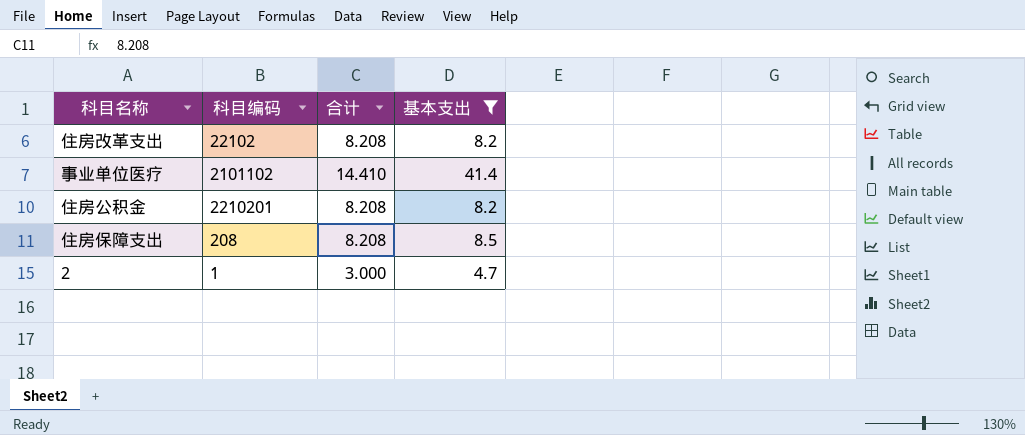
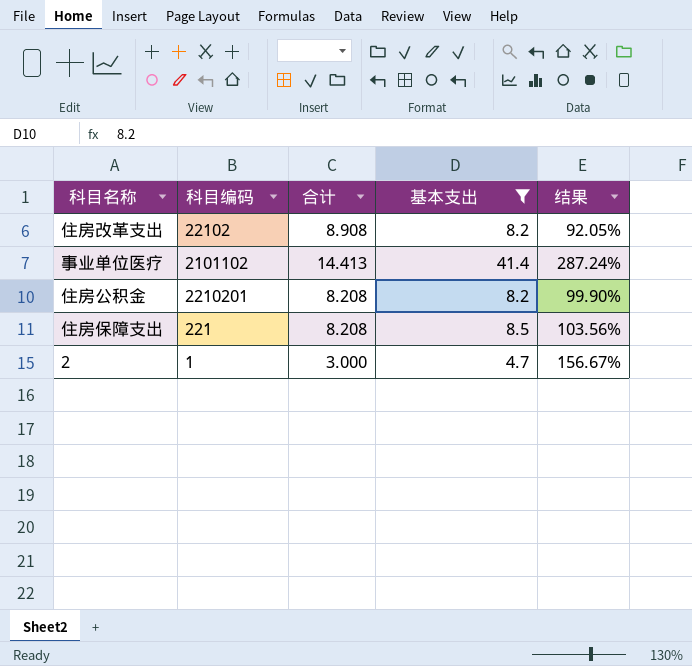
column 结果 | formula: none -> [基本支出] / [合计]
住房改革支出 | 合计: 8.208 -> 8.908
事业单位医疗 | 合计: 14.410 -> 14.413
住房保障支出 | 科目编码: 208 -> 221

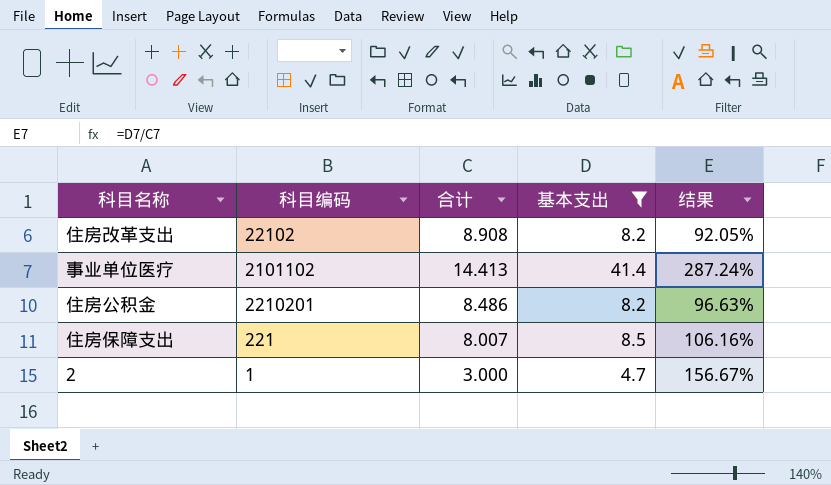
住房公积金 | 合计: 8.208 -> 8.486
住房公积金 | 结果: 99.90% -> 96.63%
住房保障支出 | 合计: 8.208 -> 8.007
住房保障支出 | 结果: 103.56% -> 106.16%

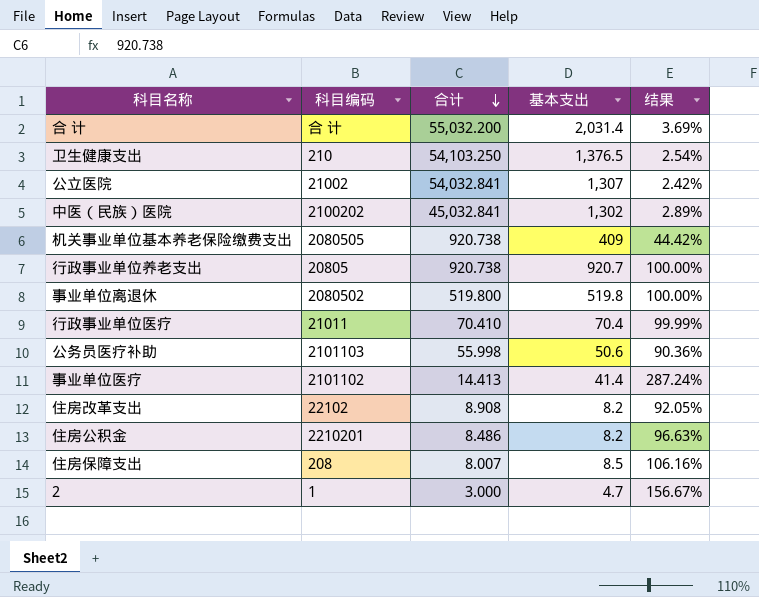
filter: 基本支出 <= 41.4 -> none
row order: none -> 合计 descending
住房保障支出 | 科目编码: 221 -> 208

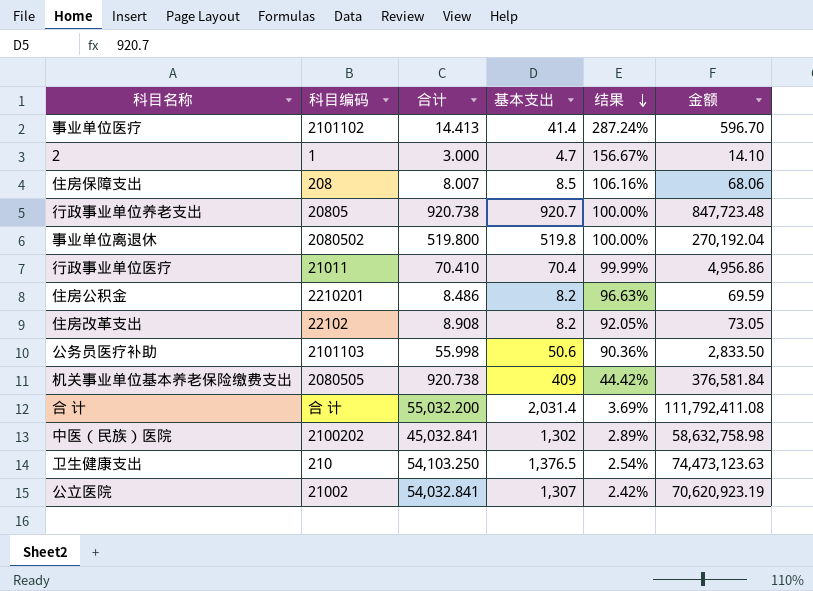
row order: 合计 descending -> 结果 descending
column 金额 | formula: none -> [合计] * [基本支出]

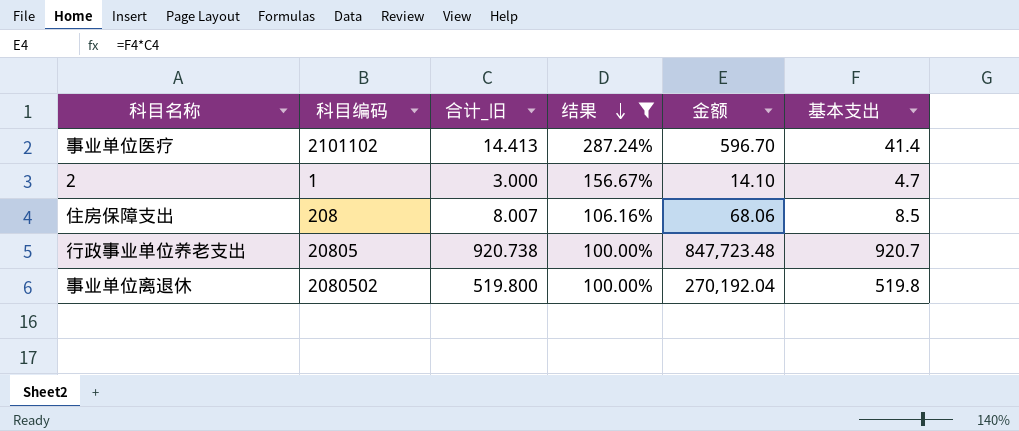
filter: none -> 结果 >= 100.00%
column name: 合计 -> 合计_旧
column 基本支出 | position: 4 -> 6

